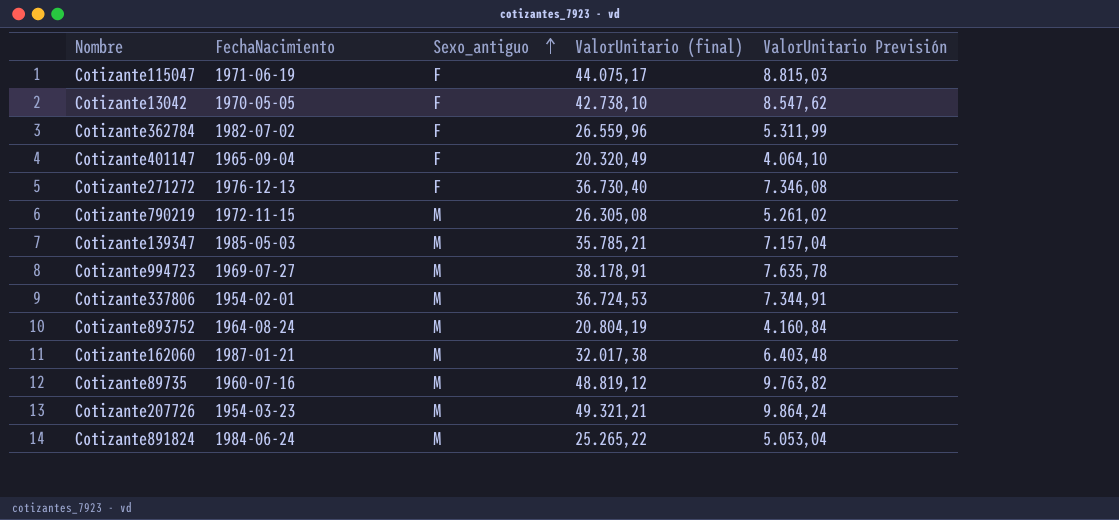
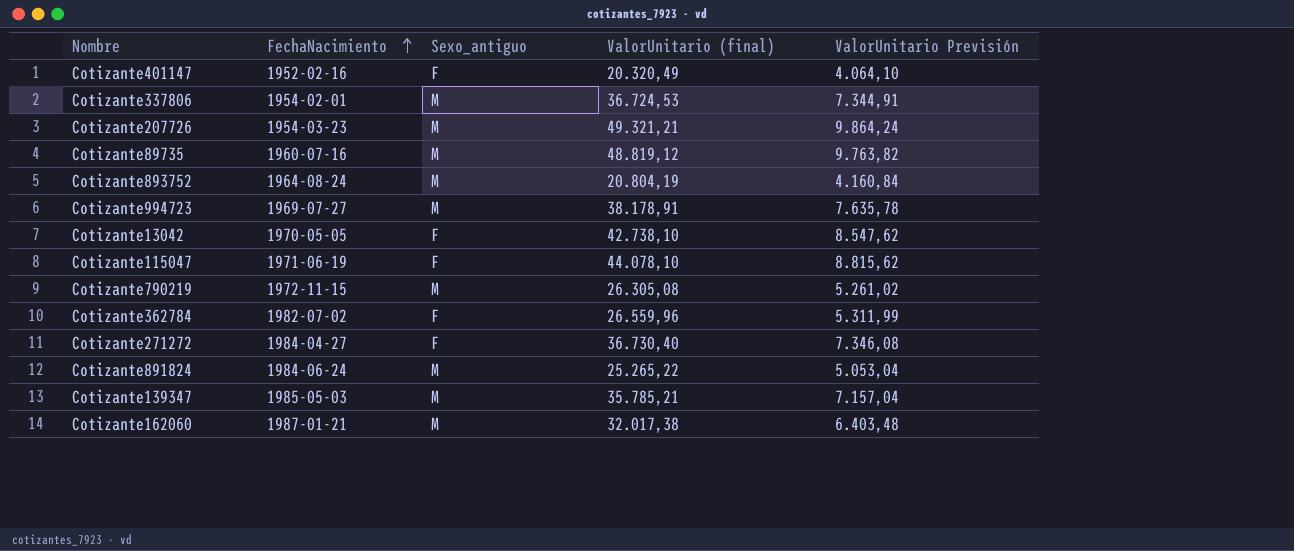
row order: Sexo_antiguo ascending -> FechaNacimiento ascending
Cotizante401147 | FechaNacimiento: 1965-09-04 -> 1952-02-16
Cotizante115047 | ValorUnitario (final): 44.075,17 -> 44.078,10
Cotizante115047 | ValorUnitario Previsión: 8.815,03 -> 8.815,62
Cotizante271272 | FechaNacimiento: 1976-12-13 -> 1984-04-27

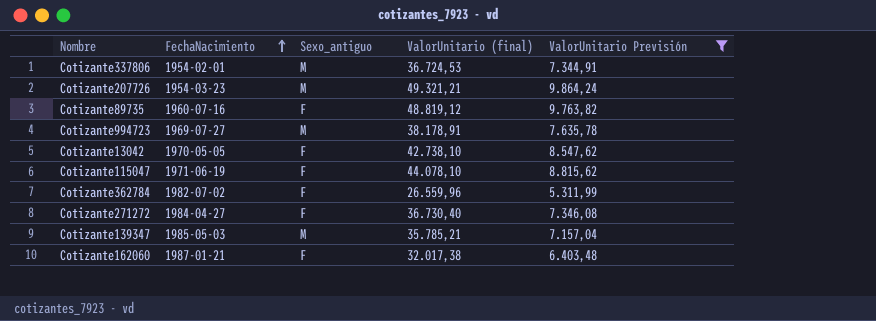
filter: none -> ValorUnitario Previsión >= 5.311,99
Cotizante89735 | Sexo_antiguo: M -> F
Cotizante162060 | Sexo_antiguo: M -> F

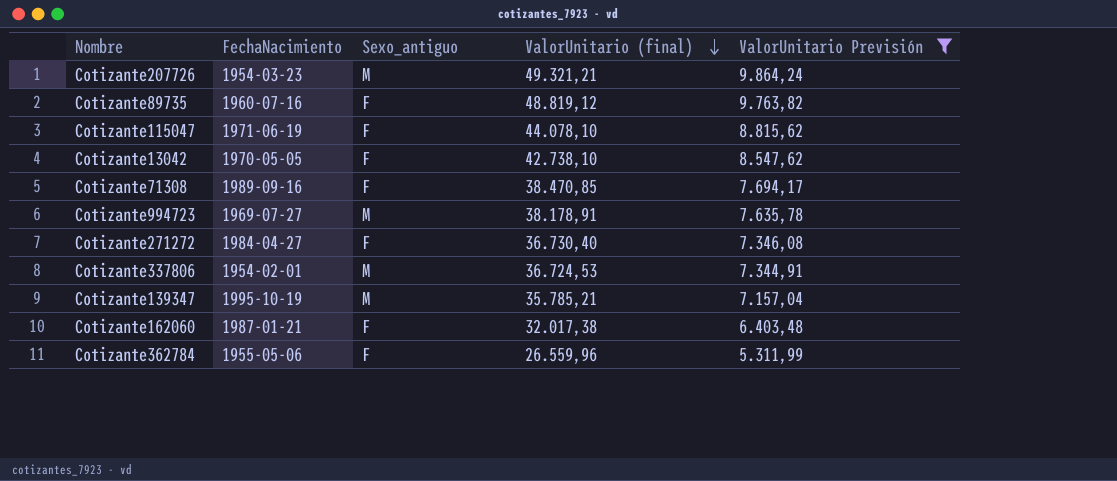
row order: FechaNacimiento ascending -> ValorUnitario (final) descending
row Cotizante71308: none -> 1989-09-16 | F | 38.470,85 | 7.694,17
Cotizante139347 | FechaNacimiento: 1985-05-03 -> 1995-10-19
Cotizante362784 | FechaNacimiento: 1982-07-02 -> 1955-05-06

